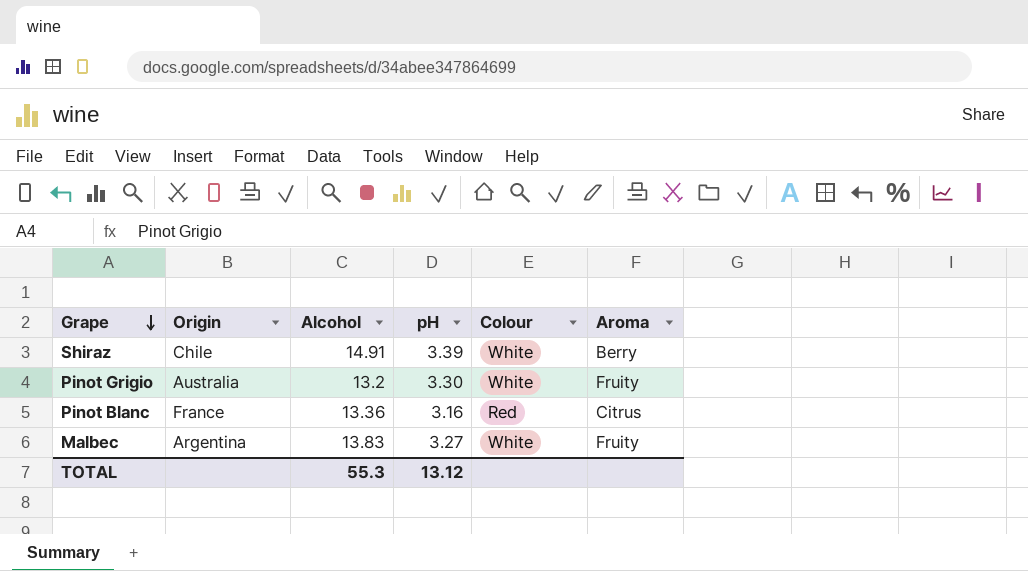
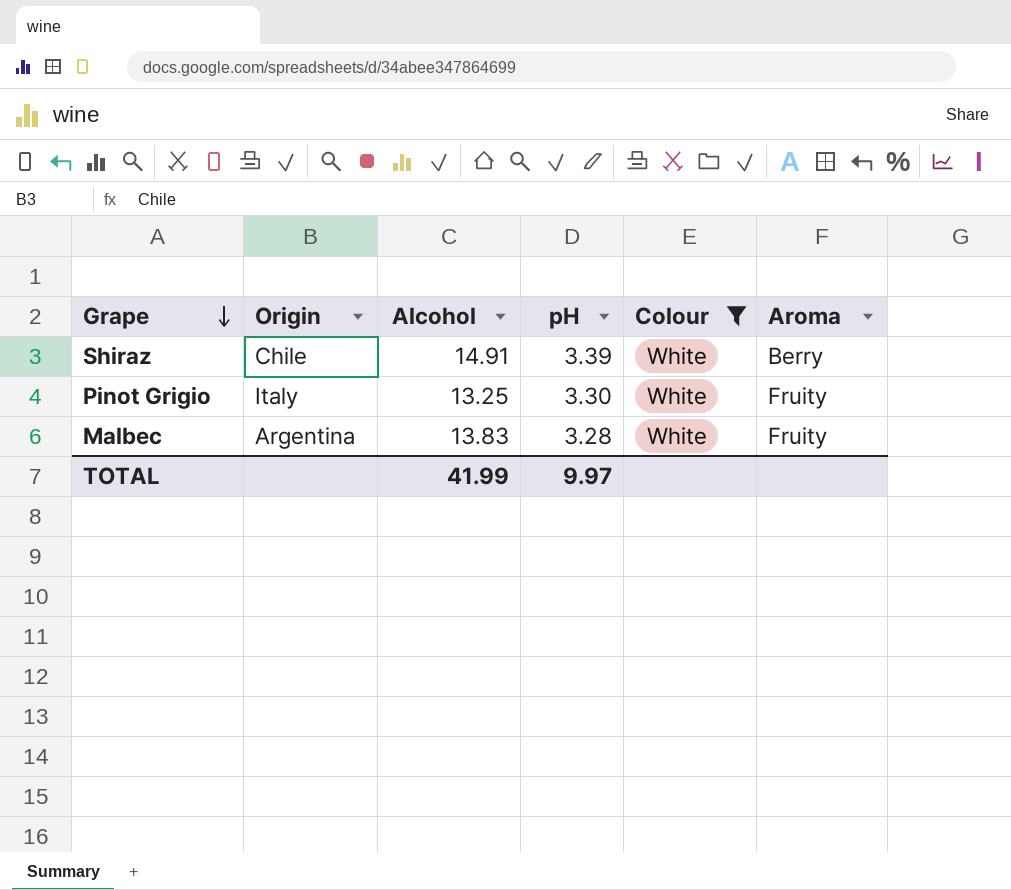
filter: none -> Colour = White
Pinot Grigio | Origin: Australia -> Italy
Pinot Grigio | Alcohol: 13.2 -> 13.25
Malbec | pH: 3.27 -> 3.28
TOTAL | Alcohol: 55.3 -> 41.99
TOTAL | pH: 13.12 -> 9.97

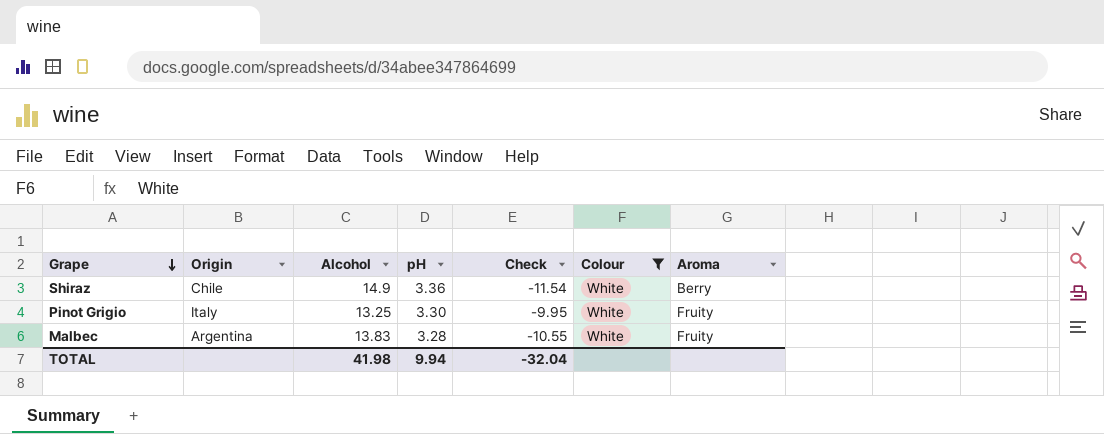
column Check | formula: none -> [pH] - [Alcohol]
Shiraz | Alcohol: 14.91 -> 14.9
Shiraz | pH: 3.39 -> 3.36
TOTAL | Alcohol: 41.99 -> 41.98
TOTAL | pH: 9.97 -> 9.94

